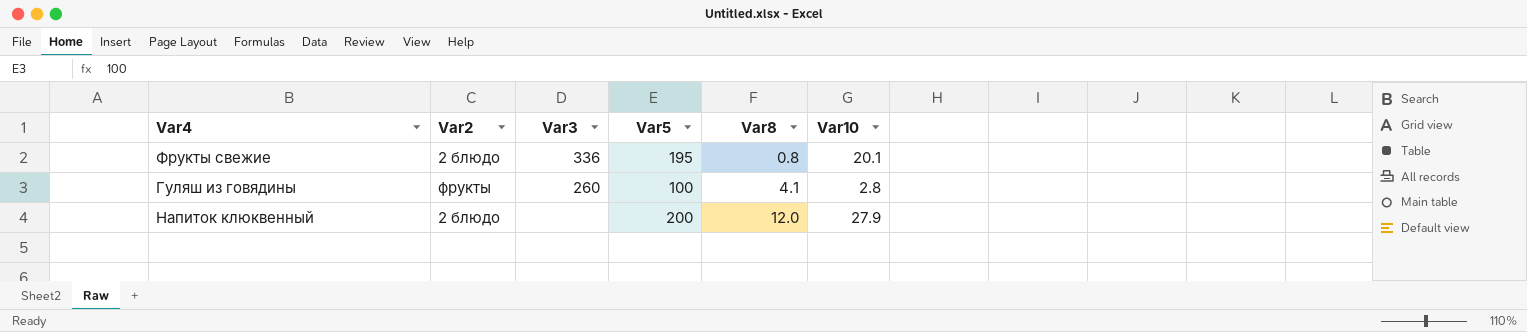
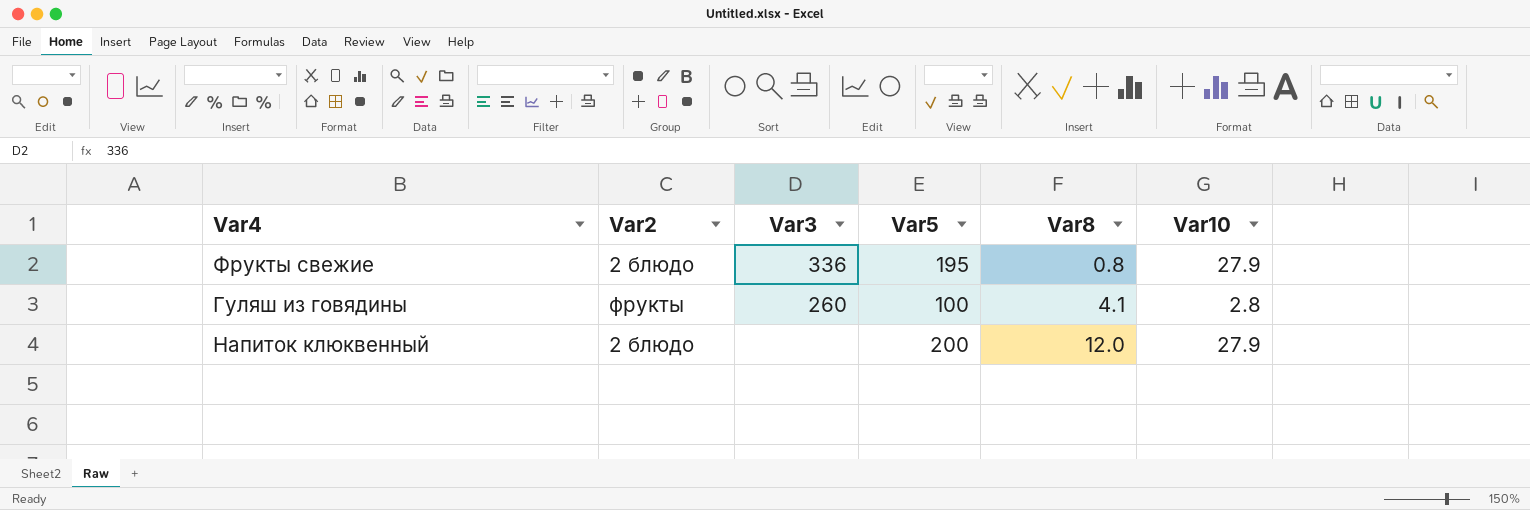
Фрукты свежие | Var10: 20.1 -> 27.9

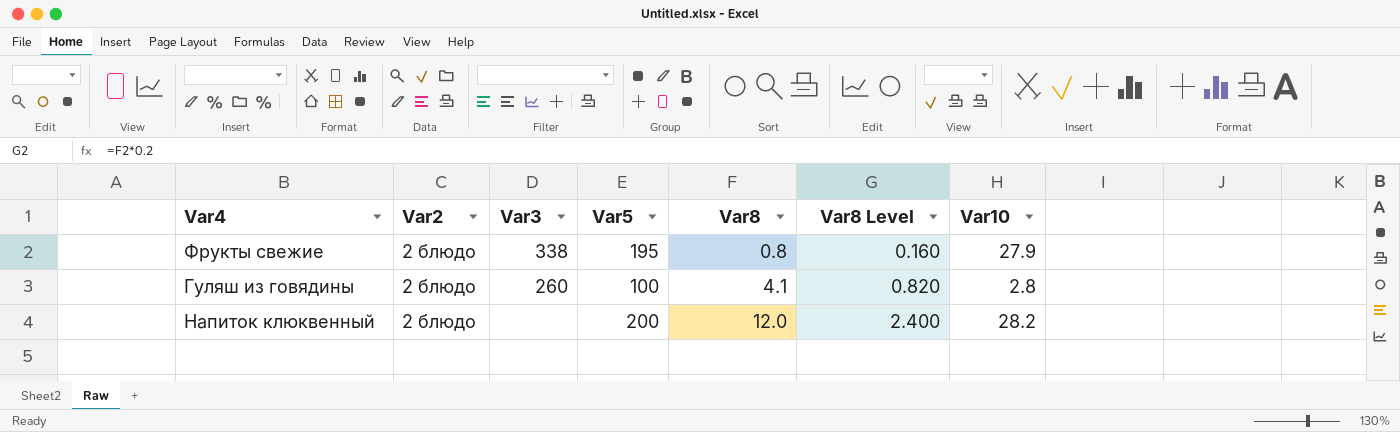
column Var8 Level | formula: none -> [Var8] * 0.2
Фрукты свежие | Var3: 336 -> 338
Гуляш из говядины | Var2: фрукты -> 2 блюдо
Напиток клюквенный | Var10: 27.9 -> 28.2

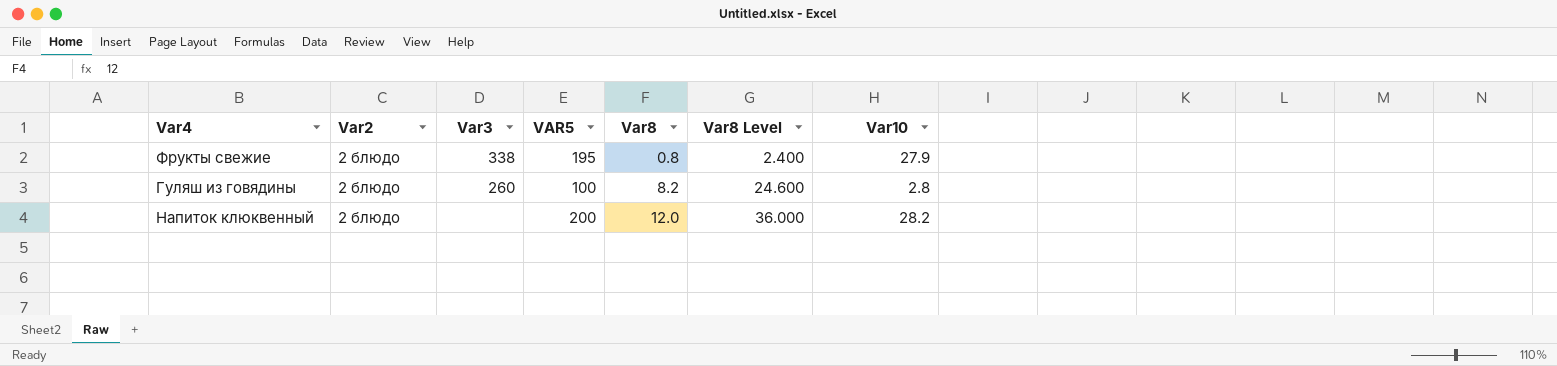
column name: Var5 -> VAR5
column Var8 Level | formula: [Var8] * 0.2 -> [Var8] * 3
Гуляш из говядины | Var8: 4.1 -> 8.2

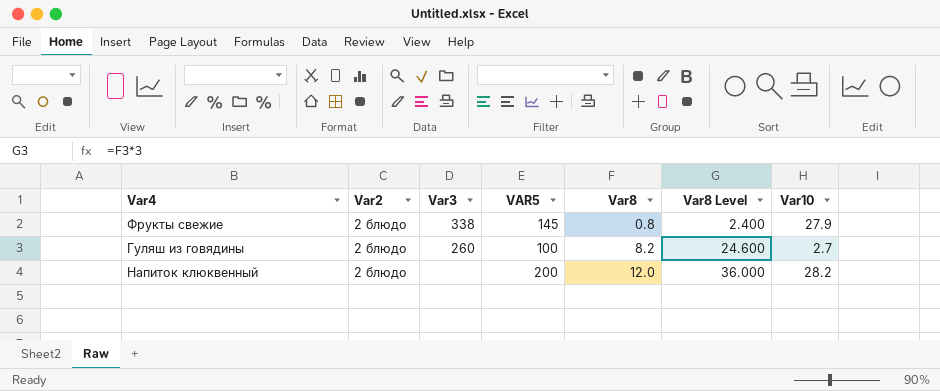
Фрукты свежие | VAR5: 195 -> 145
Гуляш из говядины | Var10: 2.8 -> 2.7

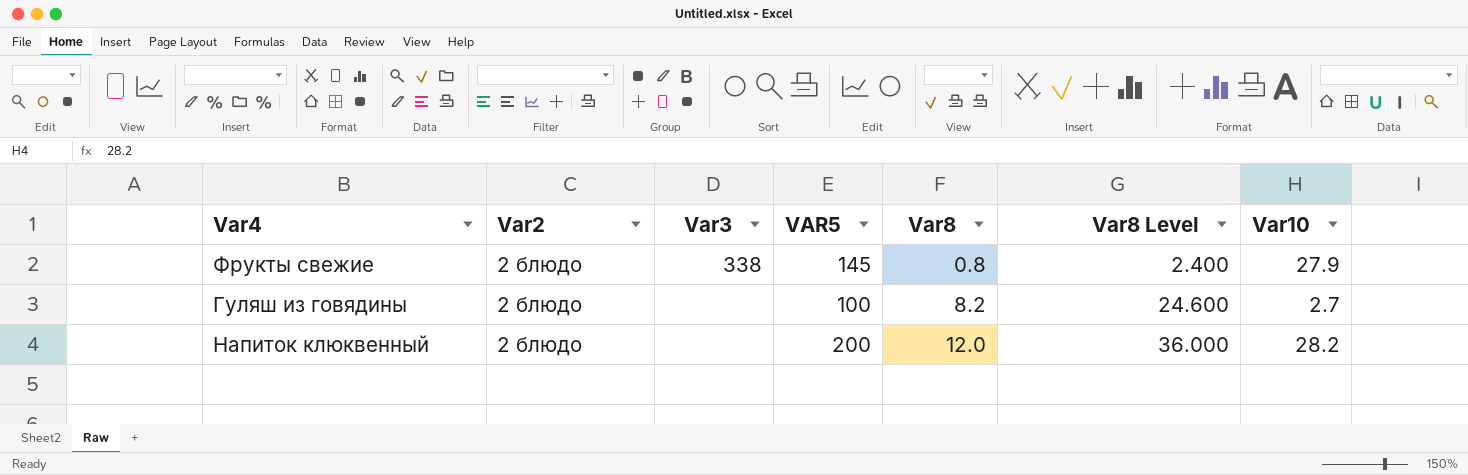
Гуляш из говядины | Var3: 260 -> none

